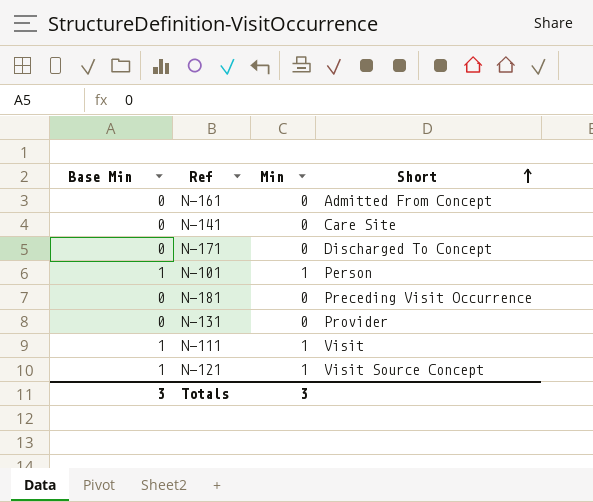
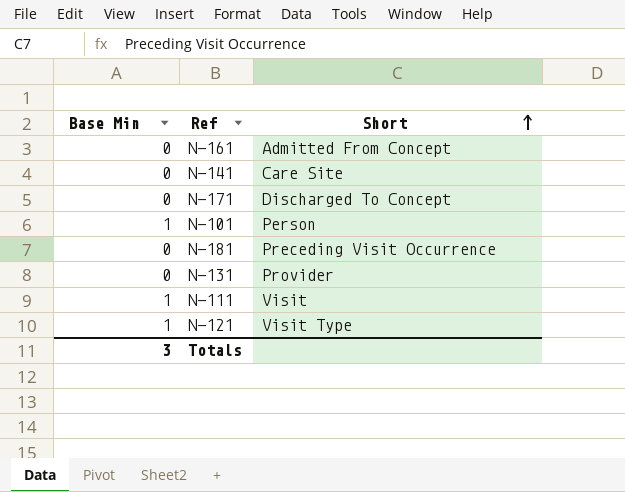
column Min | position: 3 -> none
N-121 | Short: Visit Source Concept -> Visit Type

